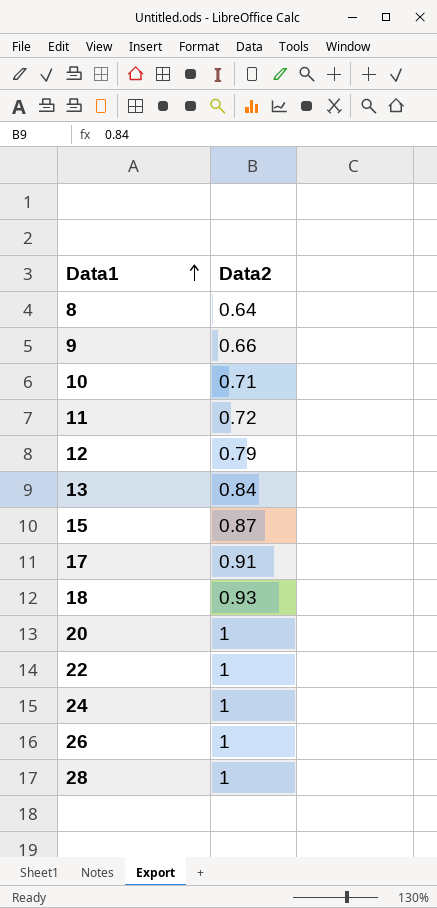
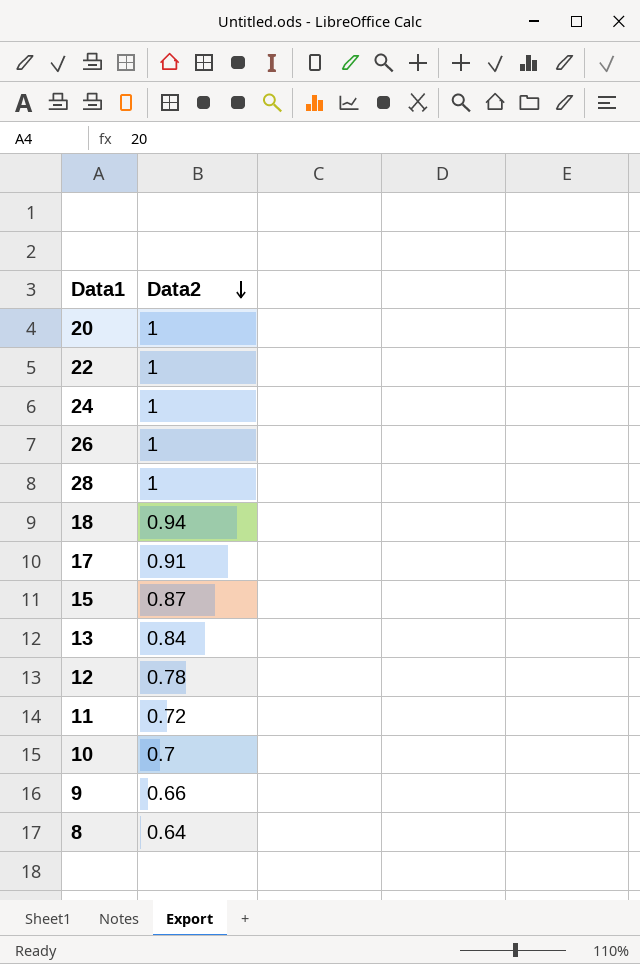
row order: Data1 ascending -> Data2 descending
18 | Data2: 0.93 -> 0.94
12 | Data2: 0.79 -> 0.78
10 | Data2: 0.71 -> 0.7

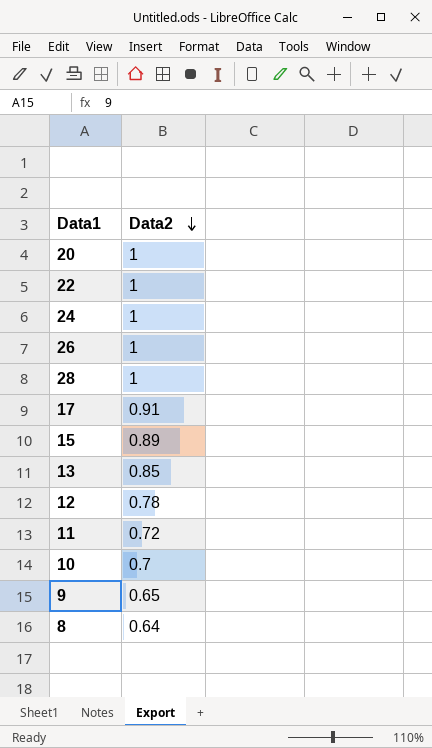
row 18: 0.94 -> none
15 | Data2: 0.87 -> 0.89
13 | Data2: 0.84 -> 0.85
9 | Data2: 0.66 -> 0.65

